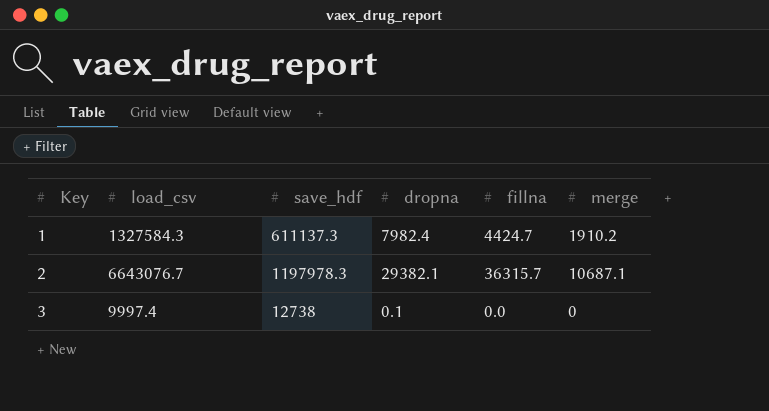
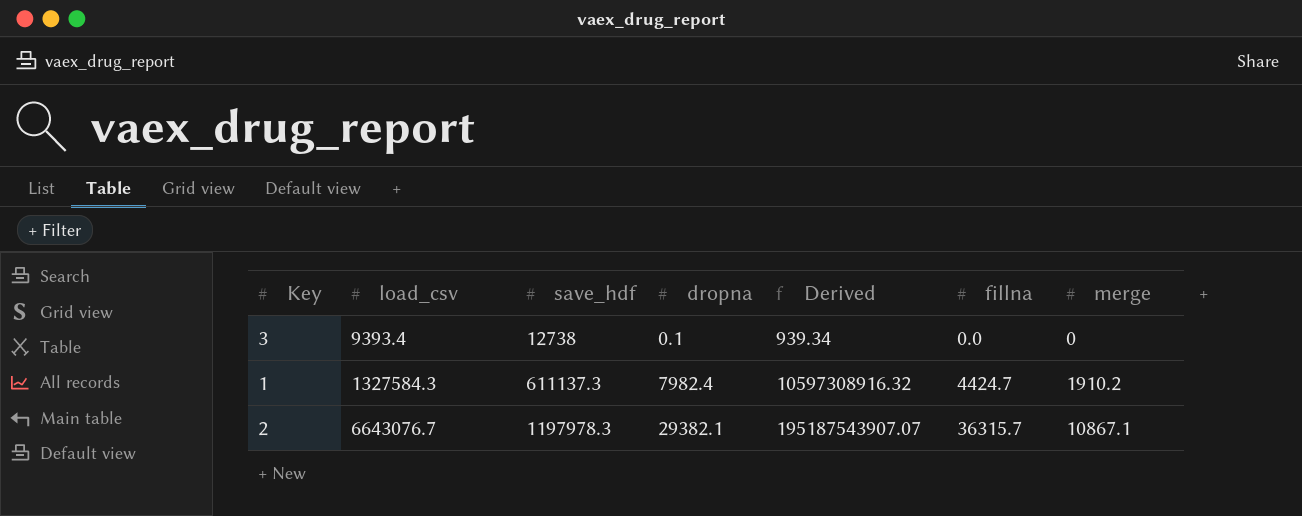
row order: Key ascending -> load_csv ascending
column Derived | formula: none -> [load_csv] * [dropna]
3 | load_csv: 9997.4 -> 9393.4
2 | merge: 10687.1 -> 10867.1

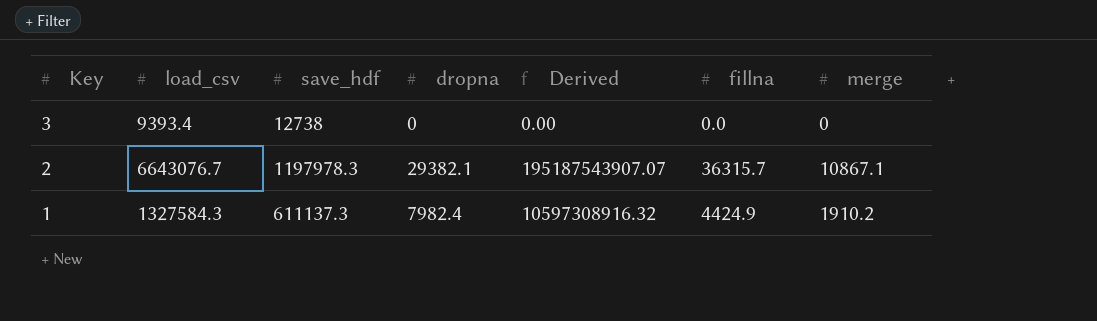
row order: load_csv ascending -> Key descending
3 | dropna: 0.1 -> 0
3 | Derived: 939.34 -> 0.00
1 | fillna: 4424.7 -> 4424.9

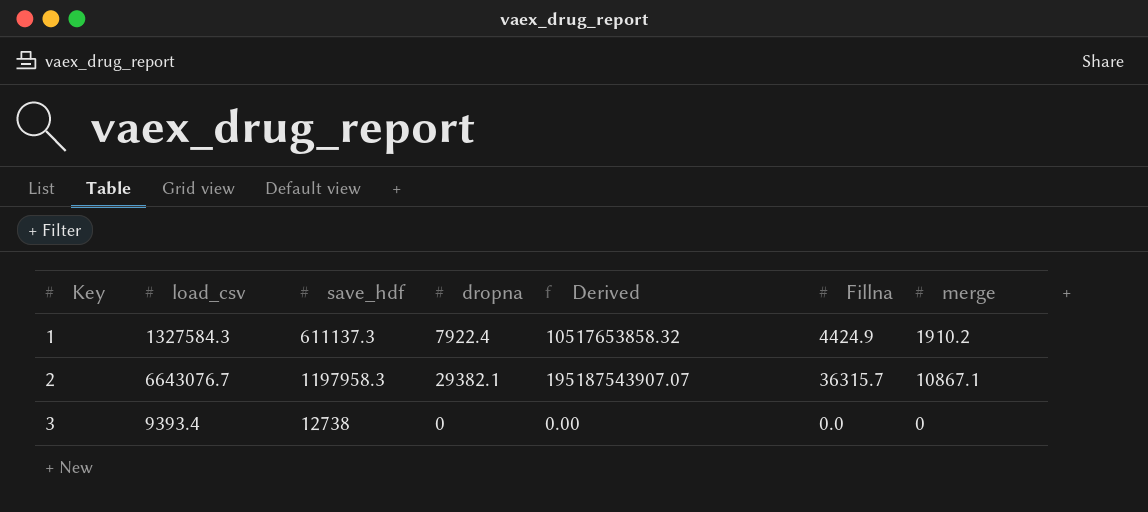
row order: Key descending -> Key ascending
column name: fillna -> Fillna
1 | dropna: 7982.4 -> 7922.4
1 | Derived: 10597308916.32 -> 10517653858.32
2 | save_hdf: 1197978.3 -> 1197958.3

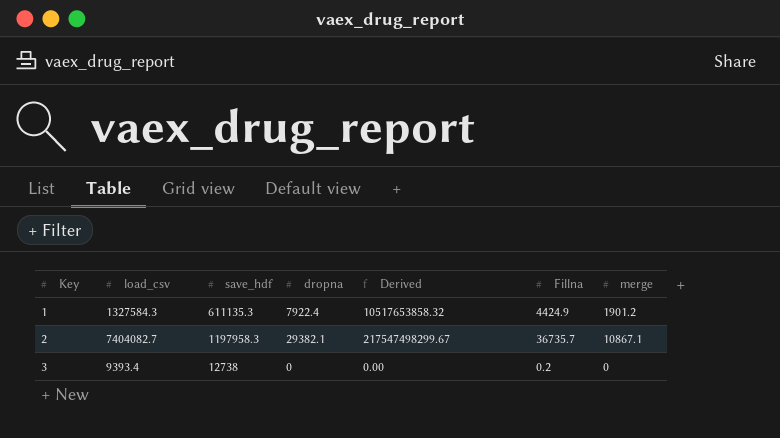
1 | save_hdf: 611137.3 -> 611135.3
1 | merge: 1910.2 -> 1901.2
2 | load_csv: 6643076.7 -> 7404082.7
2 | Derived: 195187543907.07 -> 217547498299.67
2 | Fillna: 36315.7 -> 36735.7
3 | Fillna: 0.0 -> 0.2

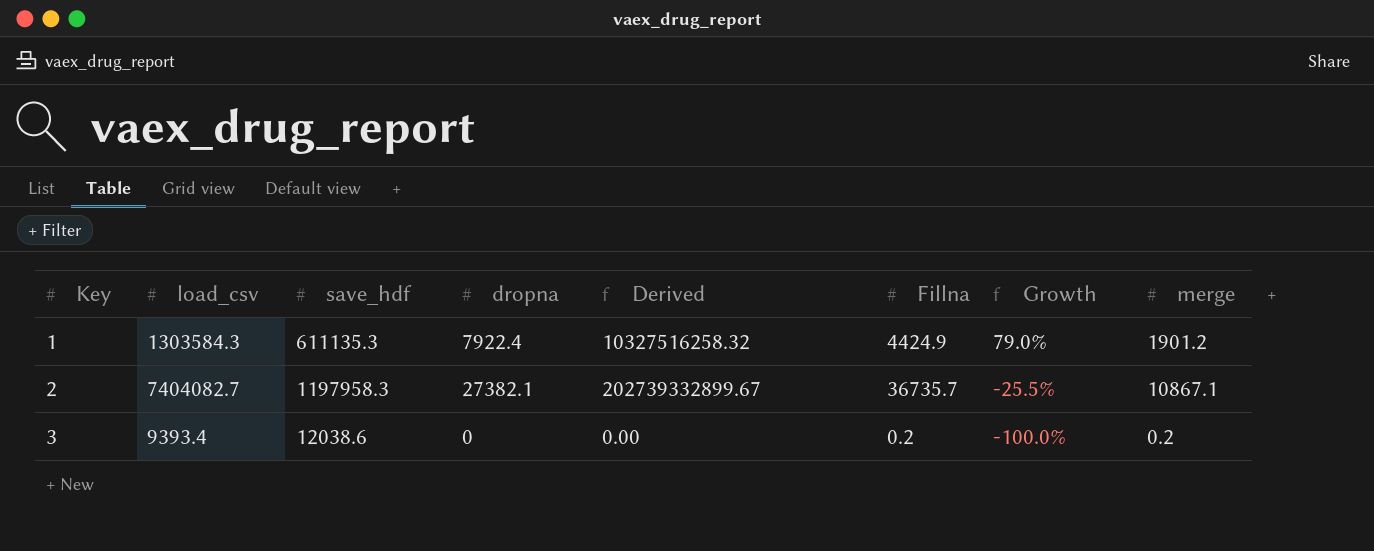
column Growth | formula: none -> ([dropna] - [Fillna]) / [Fillna]
1 | load_csv: 1327584.3 -> 1303584.3
1 | Derived: 10517653858.32 -> 10327516258.32
2 | dropna: 29382.1 -> 27382.1
2 | Derived: 217547498299.67 -> 202739332899.67
3 | save_hdf: 12738 -> 12038.6
3 | merge: 0 -> 0.2

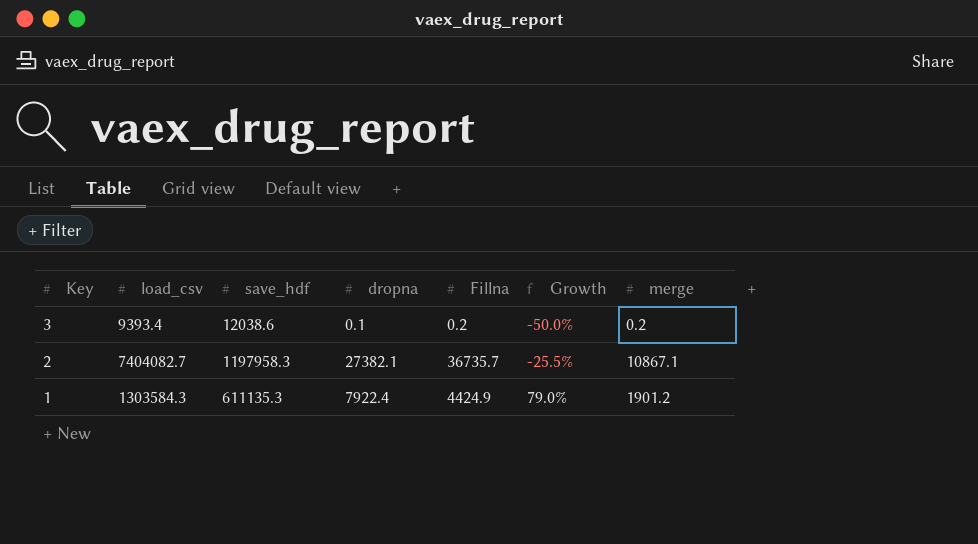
row order: Key ascending -> Key descending
column Derived | formula: [load_csv] * [dropna] -> none
3 | dropna: 0 -> 0.1
3 | Growth: -100.0% -> -50.0%

